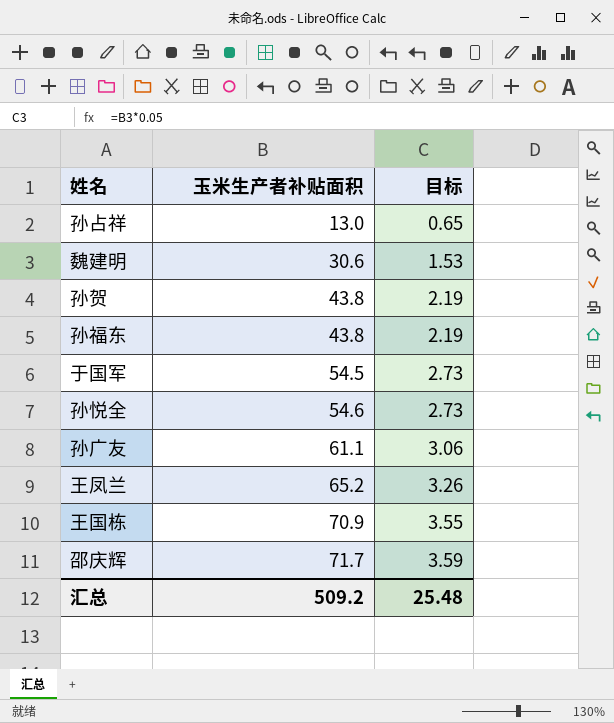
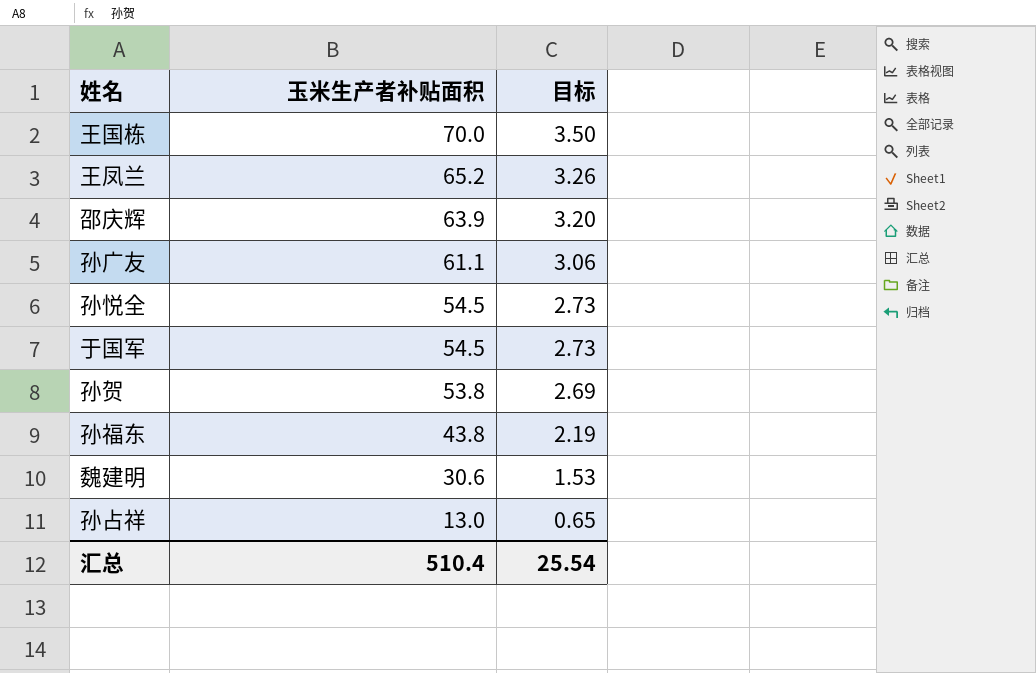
row order: 玉米生产者补贴面积 ascending -> 玉米生产者补贴面积 descending
王国栋 | 玉米生产者补贴面积: 70.9 -> 70.0
王国栋 | 目标: 3.55 -> 3.50
邵庆辉 | 玉米生产者补贴面积: 71.7 -> 63.9
邵庆辉 | 目标: 3.59 -> 3.20
孙悦全 | 玉米生产者补贴面积: 54.6 -> 54.5
孙贺 | 玉米生产者补贴面积: 43.8 -> 53.8
孙贺 | 目标: 2.19 -> 2.69
汇总 | 玉米生产者补贴面积: 509.2 -> 510.4
汇总 | 目标: 25.48 -> 25.54

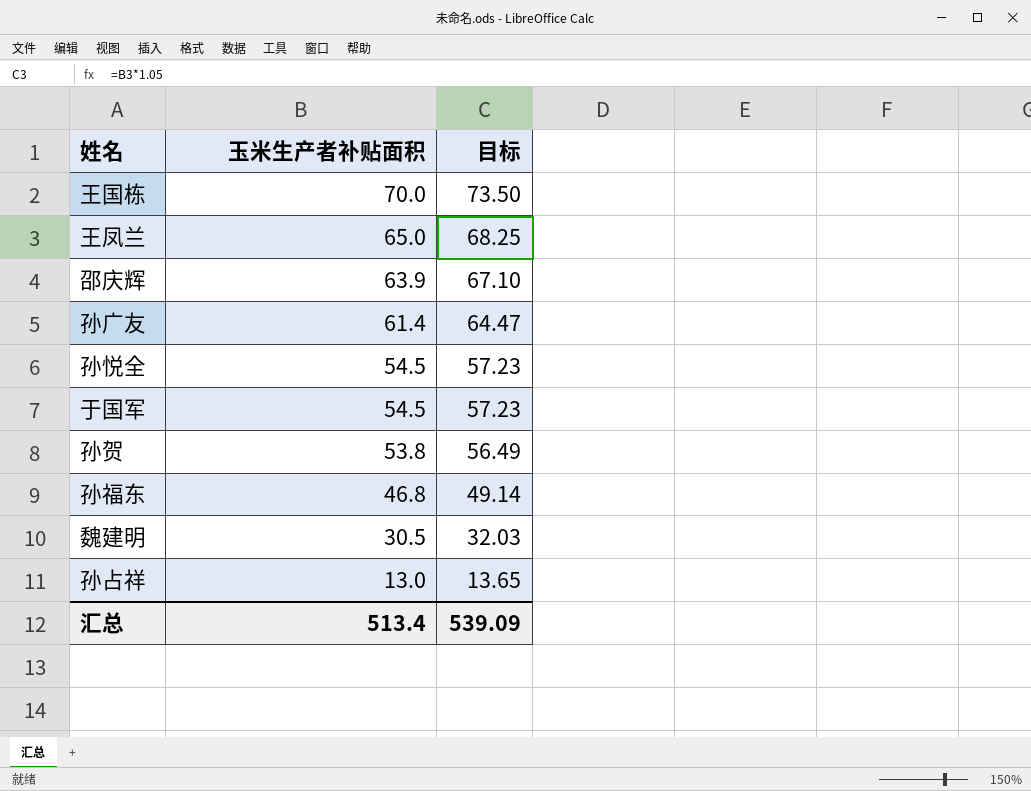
column 目标 | formula: [玉米生产者补贴面积] * 0.05 -> [玉米生产者补贴面积] * 1.05
王凤兰 | 玉米生产者补贴面积: 65.2 -> 65.0
孙广友 | 玉米生产者补贴面积: 61.1 -> 61.4
孙福东 | 玉米生产者补贴面积: 43.8 -> 46.8
魏建明 | 玉米生产者补贴面积: 30.6 -> 30.5
汇总 | 玉米生产者补贴面积: 510.4 -> 513.4
汇总 | 目标: 25.54 -> 539.09

